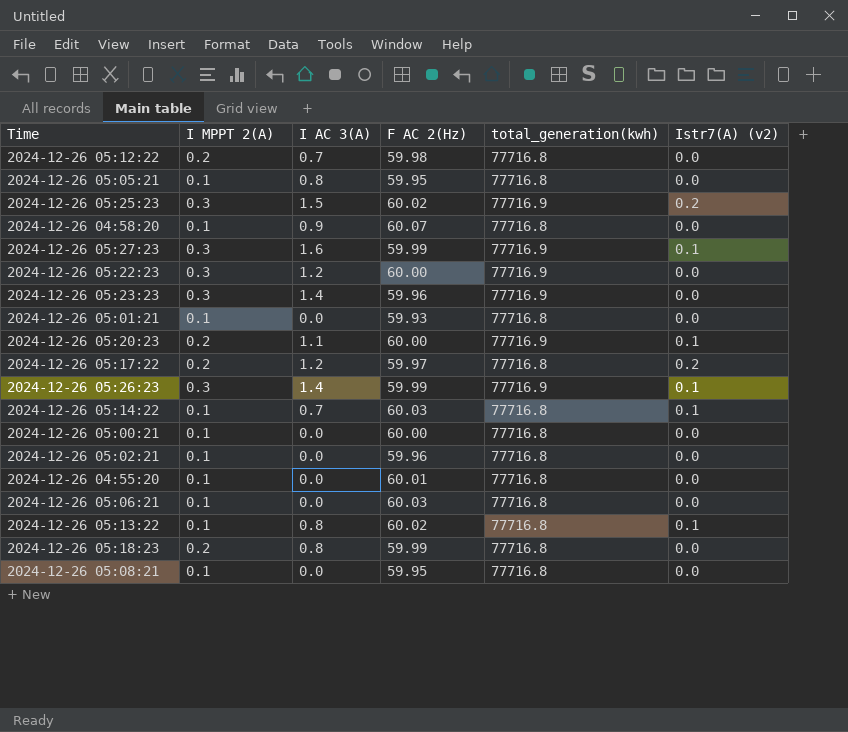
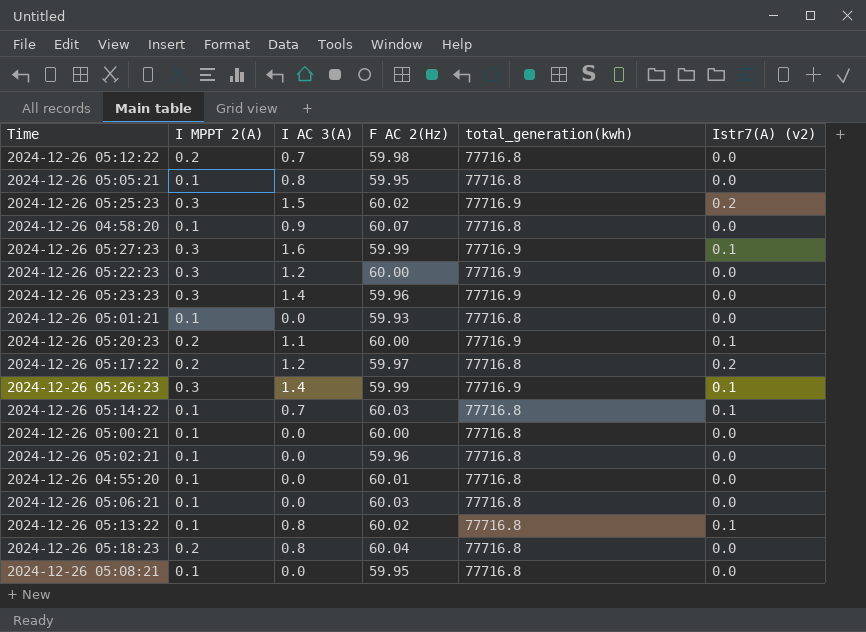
2024-12-26 05:18:23 | F AC 2(Hz): 59.99 -> 60.04

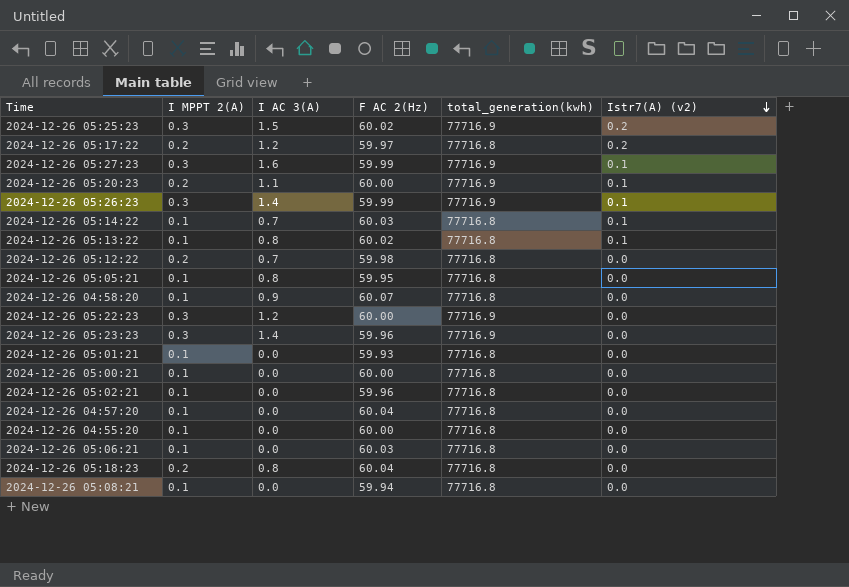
row order: none -> Istr7(A) (v2) descending
row 2024-12-26 04:57:20: none -> 0.1 | 0.0 | 60.04 | 77716.8 | 0.0
2024-12-26 04:55:20 | F AC 2(Hz): 60.01 -> 60.00
2024-12-26 05:08:21 | F AC 2(Hz): 59.95 -> 59.94

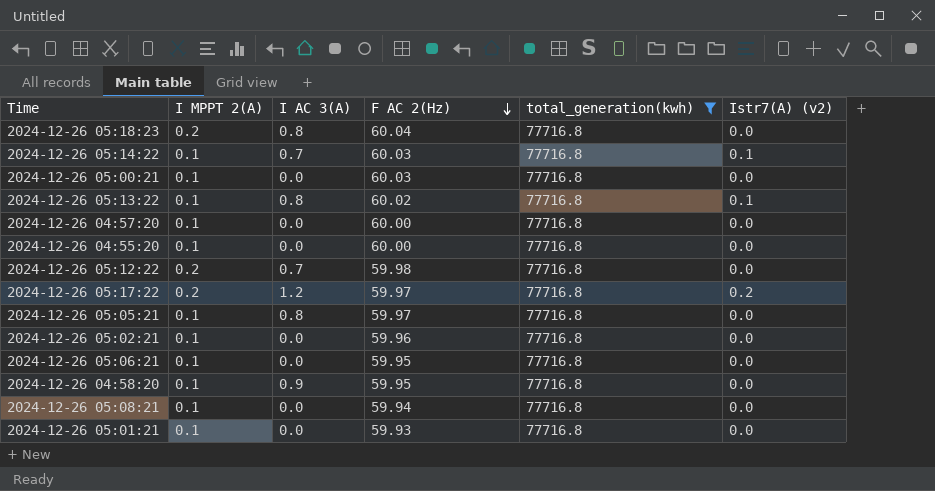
filter: none -> total_generation(kwh) = 77716.8
row order: Istr7(A) (v2) descending -> F AC 2(Hz) descending
2024-12-26 05:00:21 | F AC 2(Hz): 60.00 -> 60.03
2024-12-26 04:57:20 | F AC 2(Hz): 60.04 -> 60.00
2024-12-26 05:05:21 | F AC 2(Hz): 59.95 -> 59.97
2024-12-26 05:06:21 | F AC 2(Hz): 60.03 -> 59.95
2024-12-26 04:58:20 | F AC 2(Hz): 60.07 -> 59.95

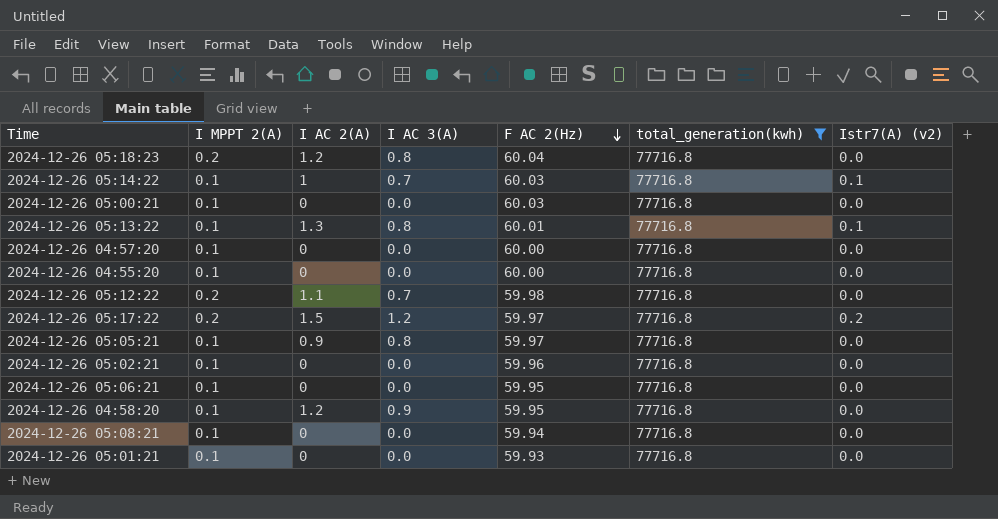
column I AC 2(A) | position: none -> 3
2024-12-26 05:13:22 | F AC 2(Hz): 60.02 -> 60.01

